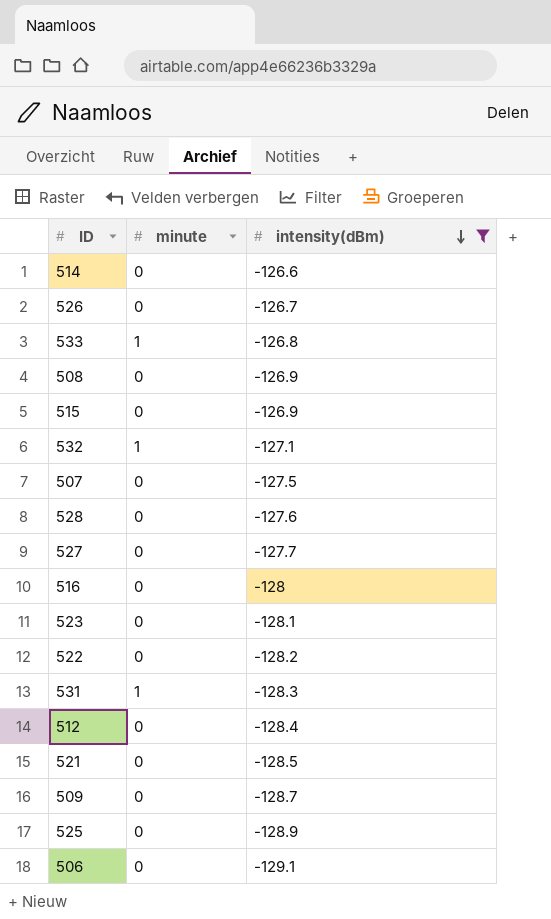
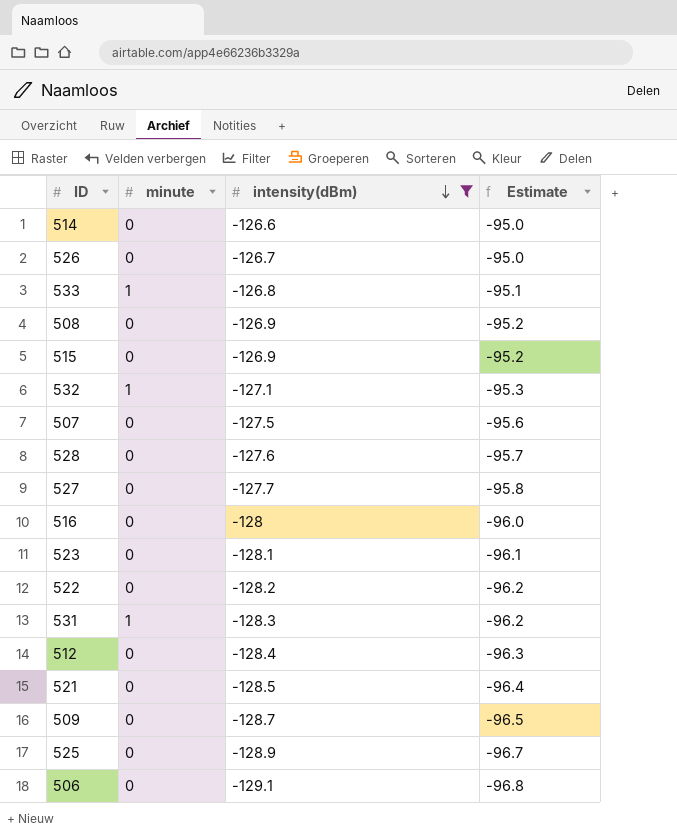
column Estimate | formula: none -> [intensity(dBm)] * 0.75

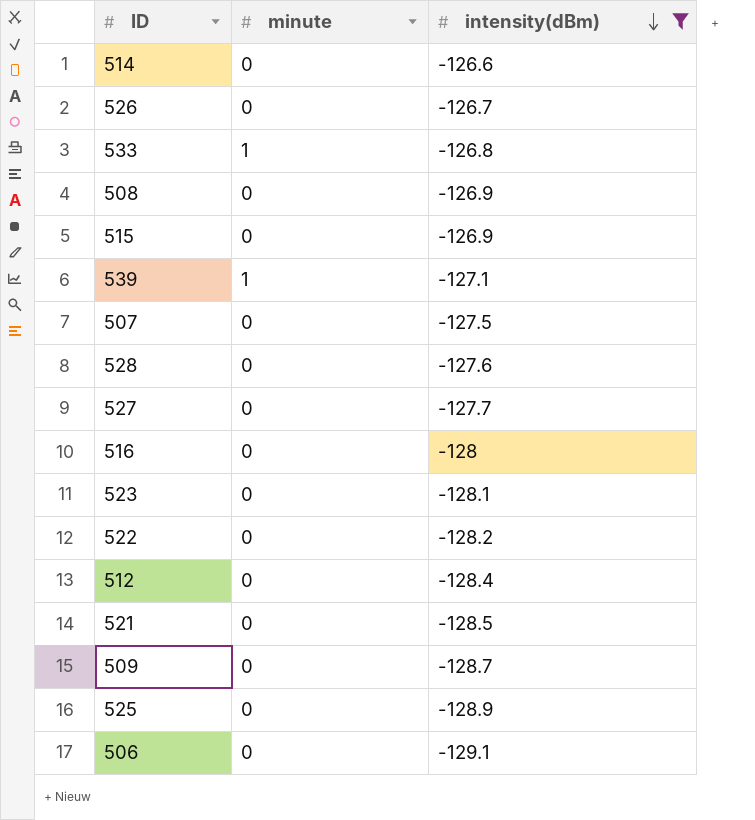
column Estimate | formula: [intensity(dBm)] * 0.75 -> none
row 532: 1 | -127.1 | -95.3 -> none
row 531: 1 | -128.3 | -96.2 -> none
row 539: none -> 1 | -127.1

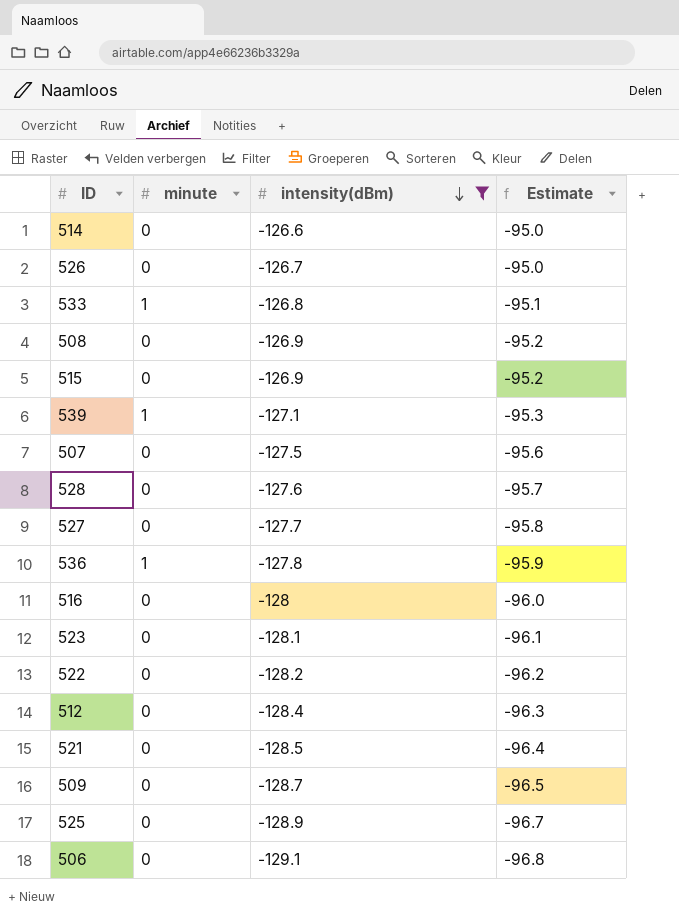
column Estimate | formula: none -> [intensity(dBm)] * 0.75
row 536: none -> 1 | -127.8 | -95.9

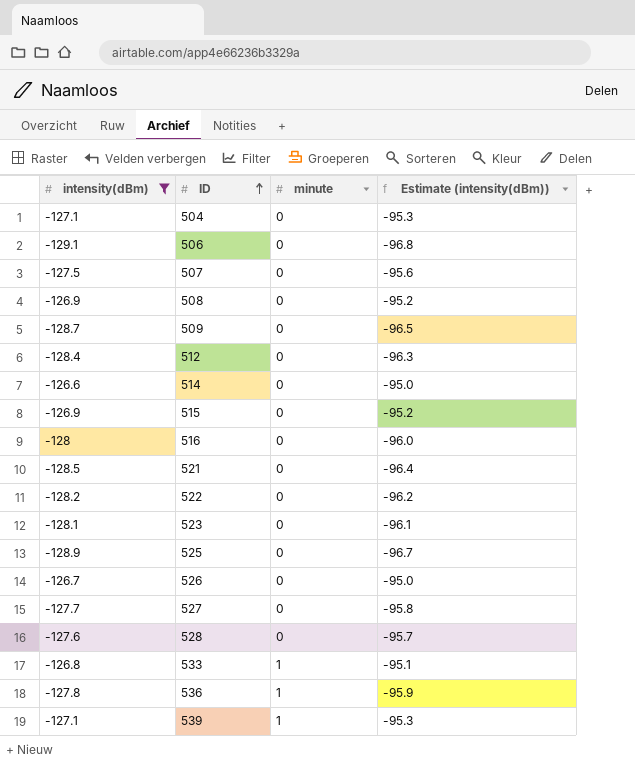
row order: intensity(dBm) descending -> ID ascending
column intensity(dBm) | position: 3 -> 1
column name: Estimate -> Estimate (intensity(dBm))
row 504: none -> -127.1 | 0 | -95.3

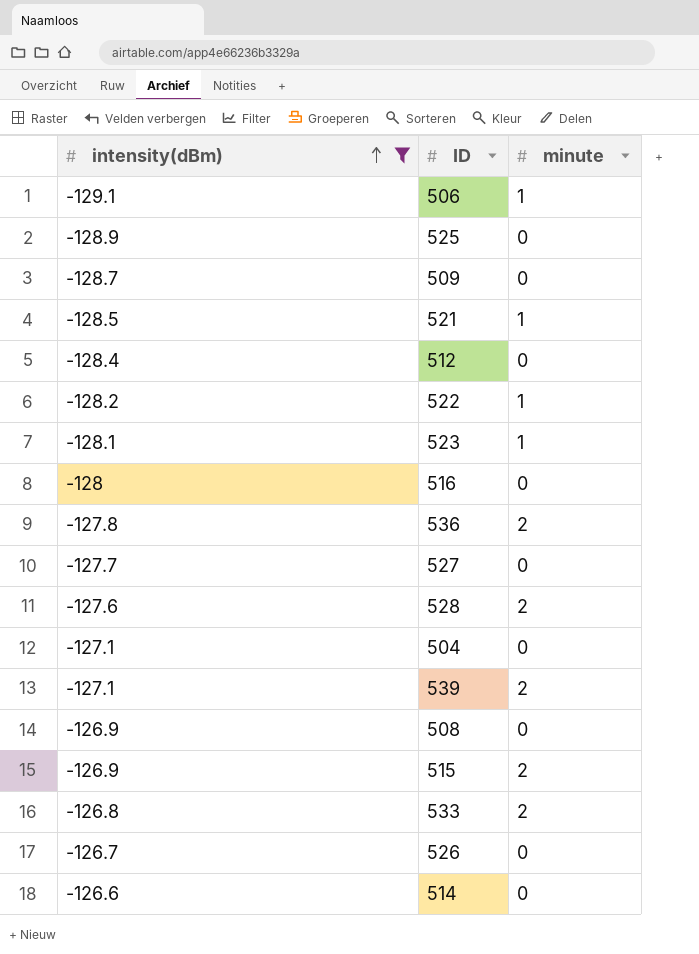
row order: ID ascending -> intensity(dBm) ascending
column Estimate (intensity(dBm)) | formula: [intensity(dBm)] * 0.75 -> none
row 507: -127.5 | 0 | -95.6 -> none
506 | minute: 0 -> 1
521 | minute: 0 -> 1
522 | minute: 0 -> 1
523 | minute: 0 -> 1
536 | minute: 1 -> 2
528 | minute: 0 -> 2
539 | minute: 1 -> 2
515 | minute: 0 -> 2
533 | minute: 1 -> 2

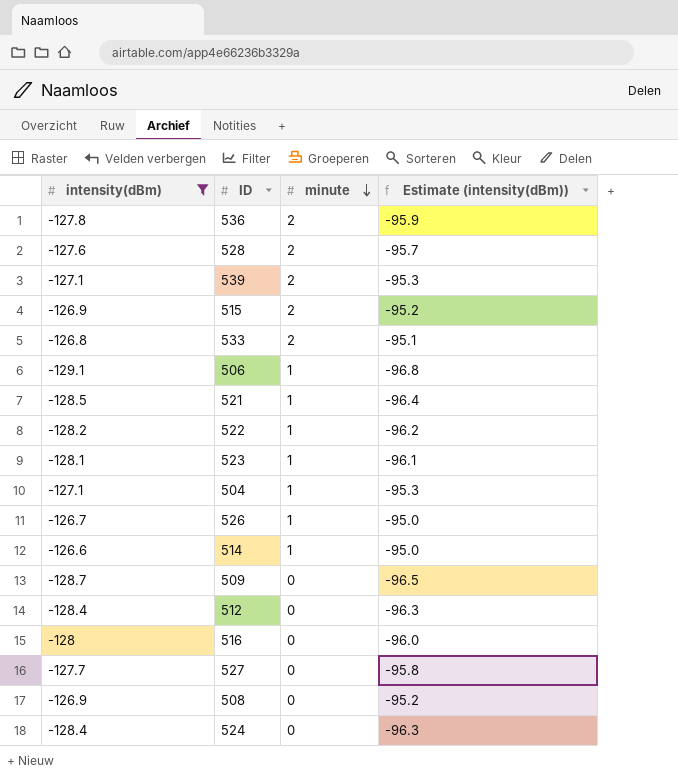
row order: intensity(dBm) ascending -> minute descending
column Estimate (intensity(dBm)) | formula: none -> [intensity(dBm)] * 0.75
row 525: -128.9 | 0 -> none
504 | minute: 0 -> 1
526 | minute: 0 -> 1
514 | minute: 0 -> 1
row 524: none -> -128.4 | 0 | -96.3

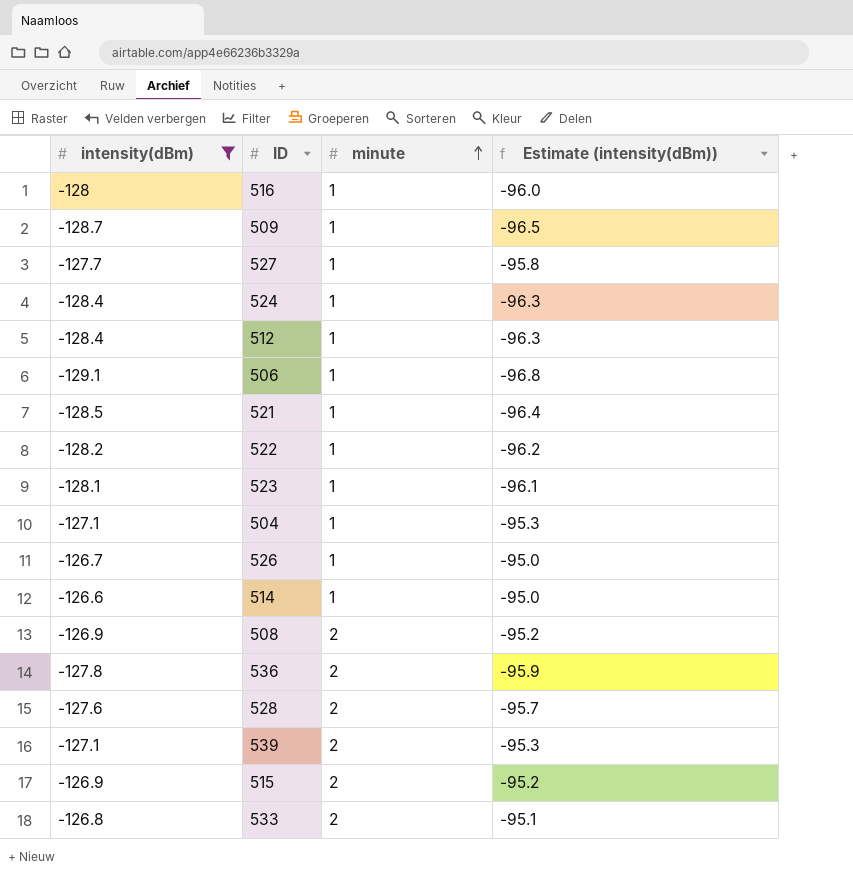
row order: minute descending -> minute ascending
516 | minute: 0 -> 1
509 | minute: 0 -> 1
527 | minute: 0 -> 1
524 | minute: 0 -> 1
512 | minute: 0 -> 1
508 | minute: 0 -> 2

